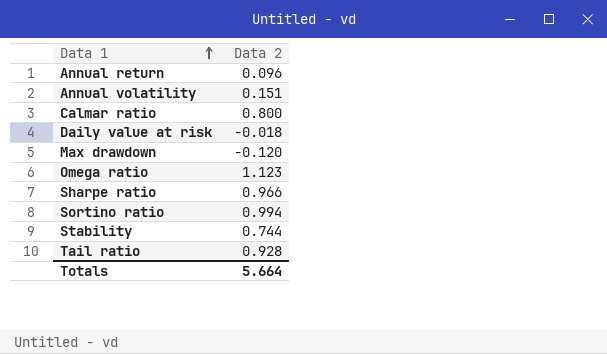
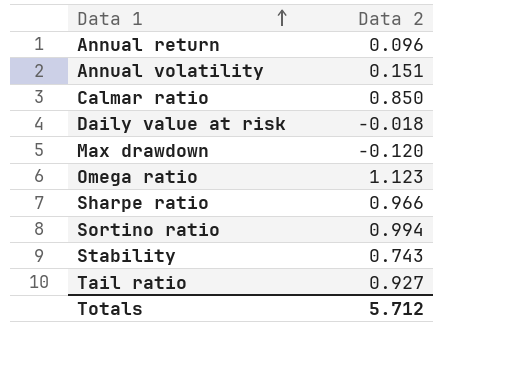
Calmar ratio | Data 2: 0.800 -> 0.850
Stability | Data 2: 0.744 -> 0.743
Tail ratio | Data 2: 0.928 -> 0.927
Totals | Data 2: 5.664 -> 5.712

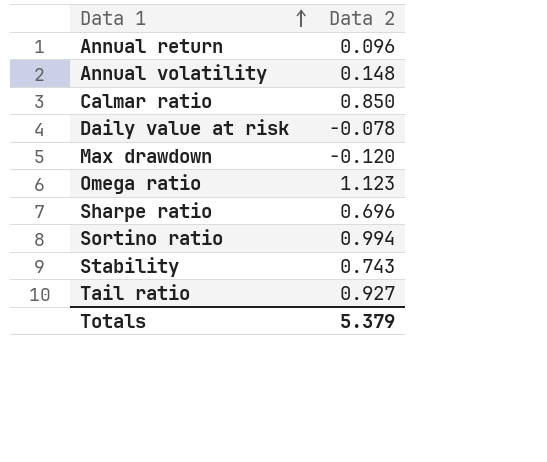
Annual volatility | Data 2: 0.151 -> 0.148
Daily value at risk | Data 2: -0.018 -> -0.078
Sharpe ratio | Data 2: 0.966 -> 0.696
Totals | Data 2: 5.712 -> 5.379

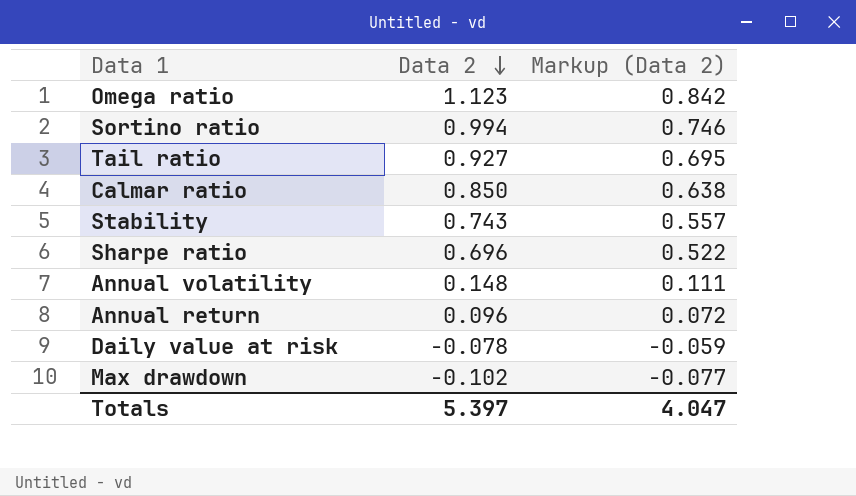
row order: Data 1 ascending -> Data 2 descending
column Markup (Data 2) | formula: none -> [Data 2] * 0.75
Max drawdown | Data 2: -0.120 -> -0.102
Totals | Data 2: 5.379 -> 5.397

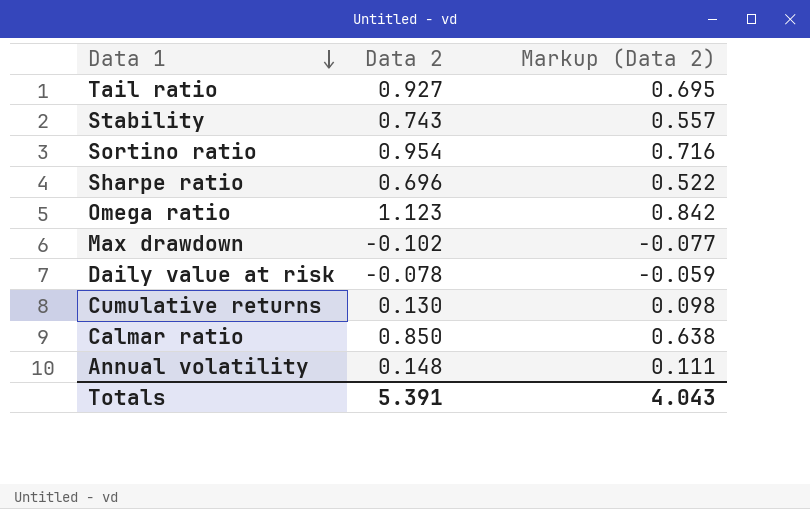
row order: Data 2 descending -> Data 1 descending
row Annual return: 0.096 | 0.072 -> none
Sortino ratio | Data 2: 0.994 -> 0.954
Sortino ratio | Markup (Data 2): 0.746 -> 0.716
row Cumulative returns: none -> 0.130 | 0.098
Totals | Data 2: 5.397 -> 5.391
Totals | Markup (Data 2): 4.047 -> 4.043

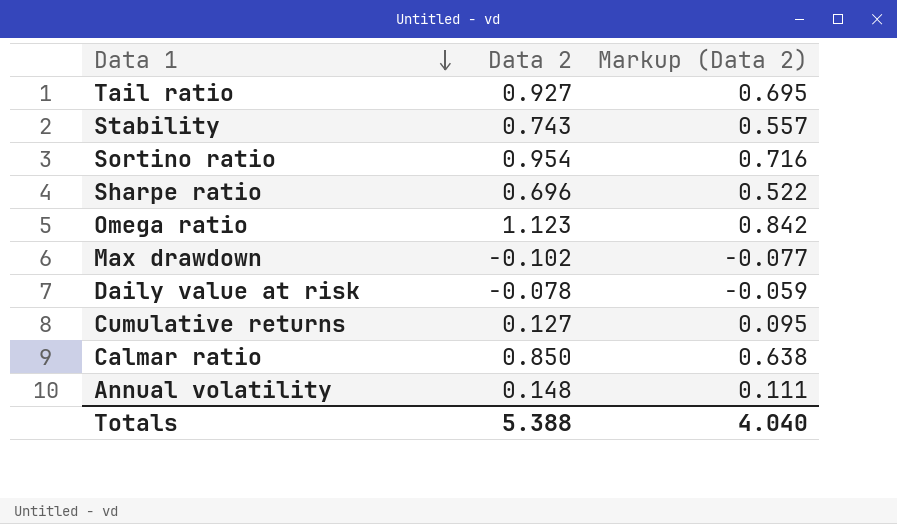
Cumulative returns | Data 2: 0.130 -> 0.127
Cumulative returns | Markup (Data 2): 0.098 -> 0.095
Totals | Data 2: 5.391 -> 5.388
Totals | Markup (Data 2): 4.043 -> 4.040

